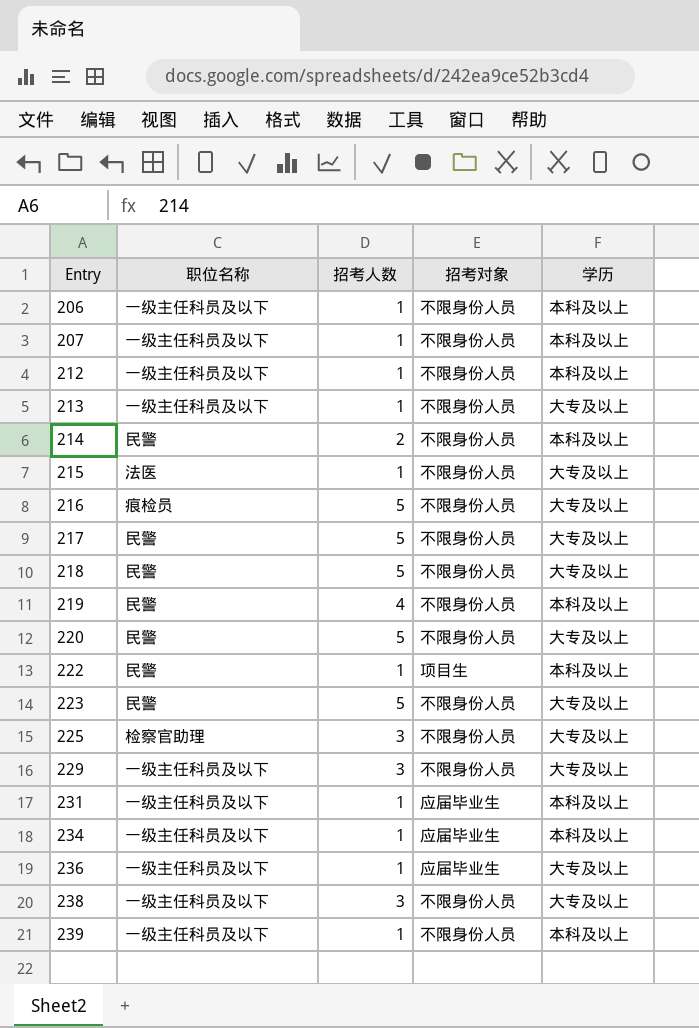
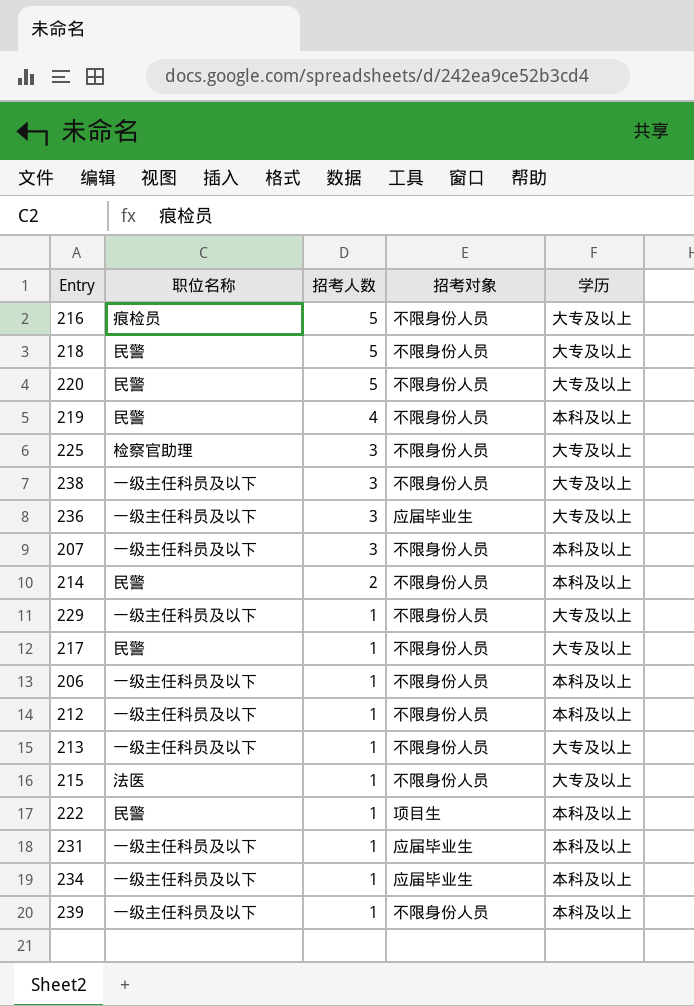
row order: Entry ascending -> 招考人数 descending
row 223: 民警 | 5 | 不限身份人员 | 大专及以上 -> none
236 | 招考人数: 1 -> 3
207 | 招考人数: 1 -> 3
229 | 招考人数: 3 -> 1
217 | 招考人数: 5 -> 1

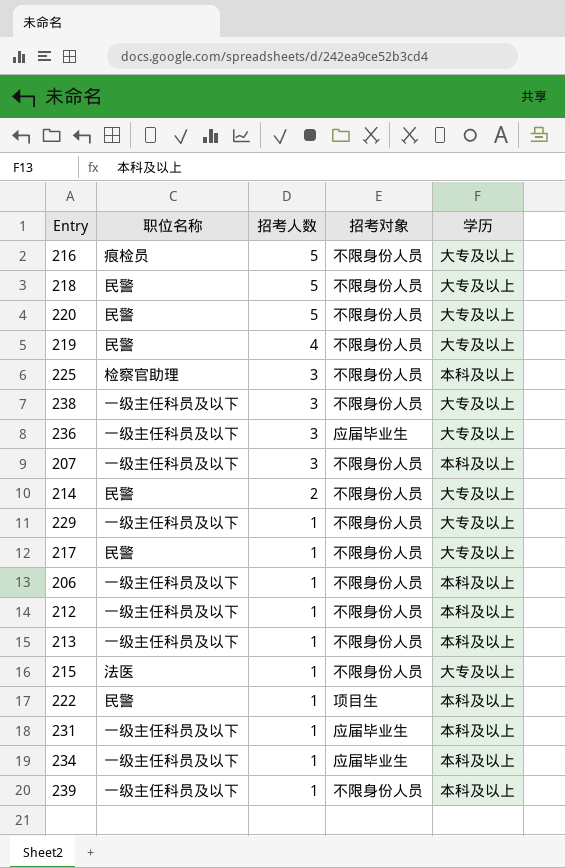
219 | 学历: 本科及以上 -> 大专及以上
225 | 学历: 大专及以上 -> 本科及以上
214 | 学历: 本科及以上 -> 大专及以上
213 | 学历: 大专及以上 -> 本科及以上

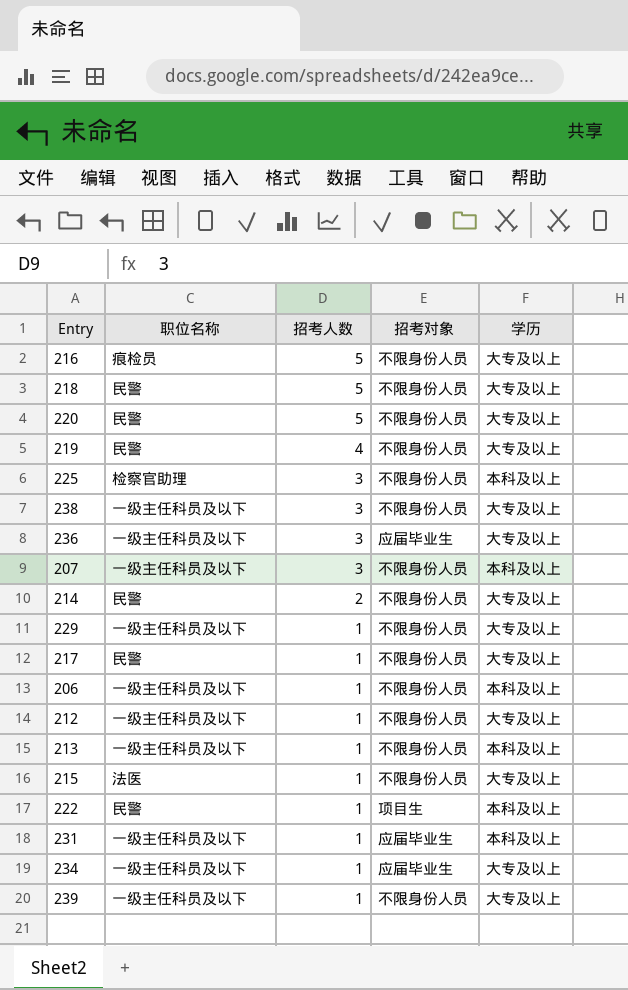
212 | 学历: 本科及以上 -> 大专及以上
234 | 学历: 本科及以上 -> 大专及以上
239 | 学历: 本科及以上 -> 大专及以上

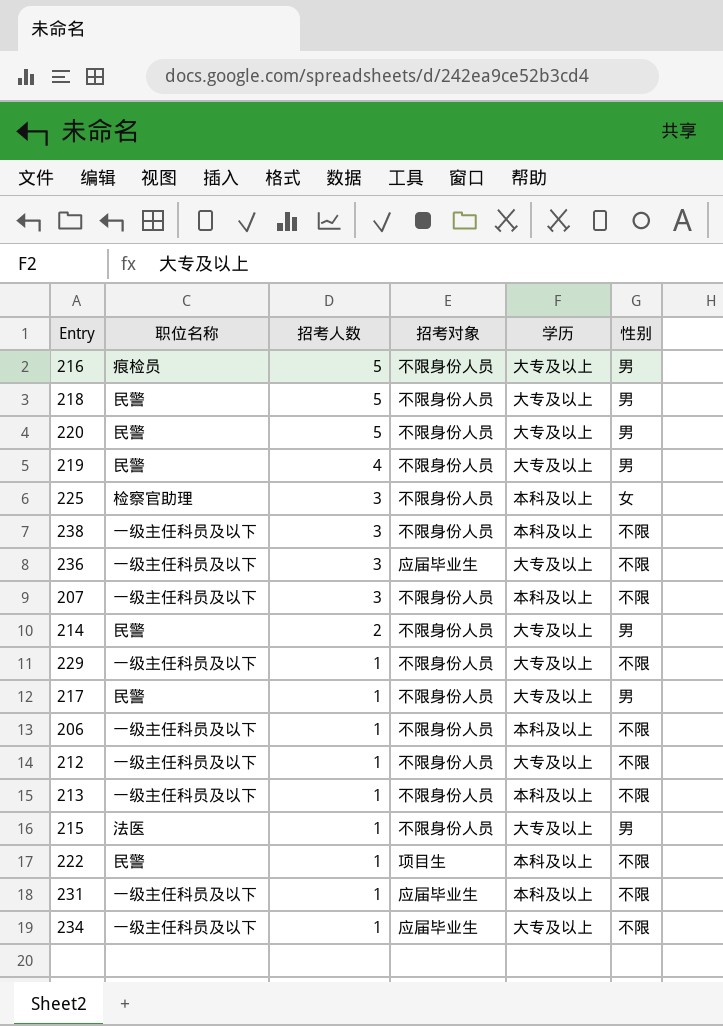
column 性别 | position: none -> 6
row 239: 一级主任科员及以下 | 1 | 不限身份人员 | 大专及以上 -> none
238 | 学历: 大专及以上 -> 本科及以上

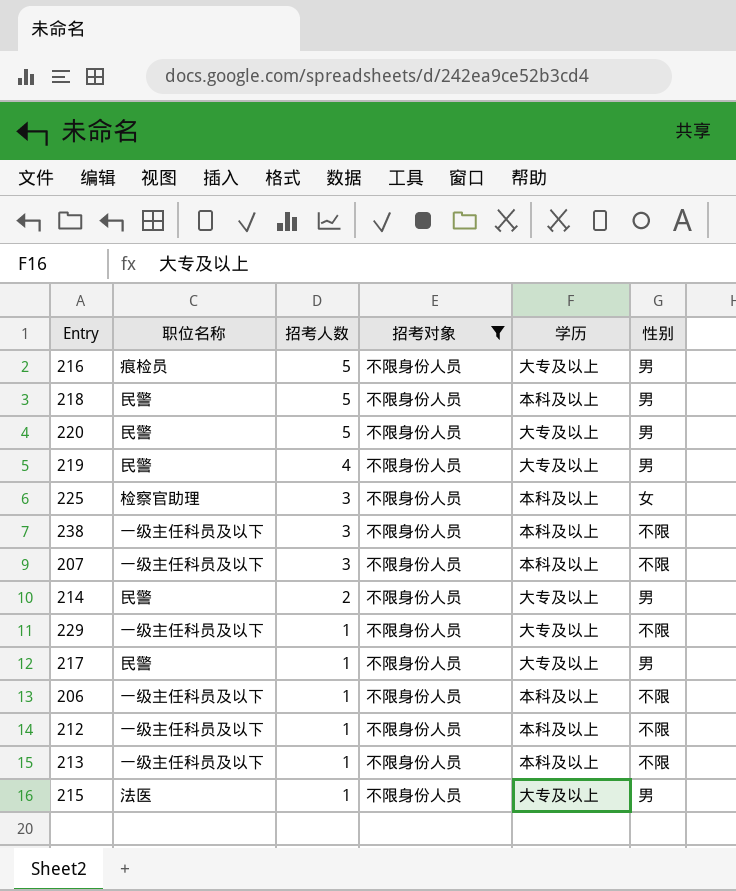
filter: none -> 招考对象 = 不限身份人员
218 | 学历: 大专及以上 -> 本科及以上
212 | 学历: 大专及以上 -> 本科及以上

